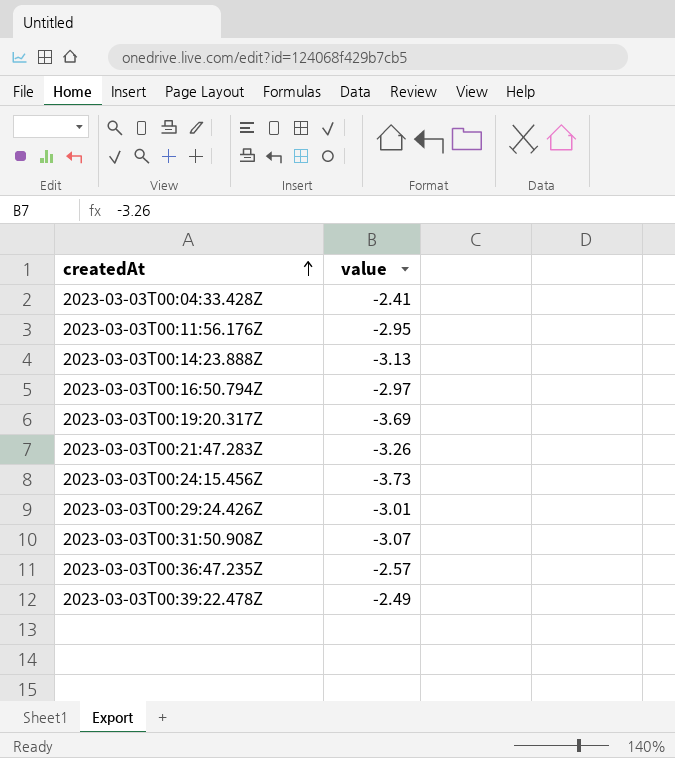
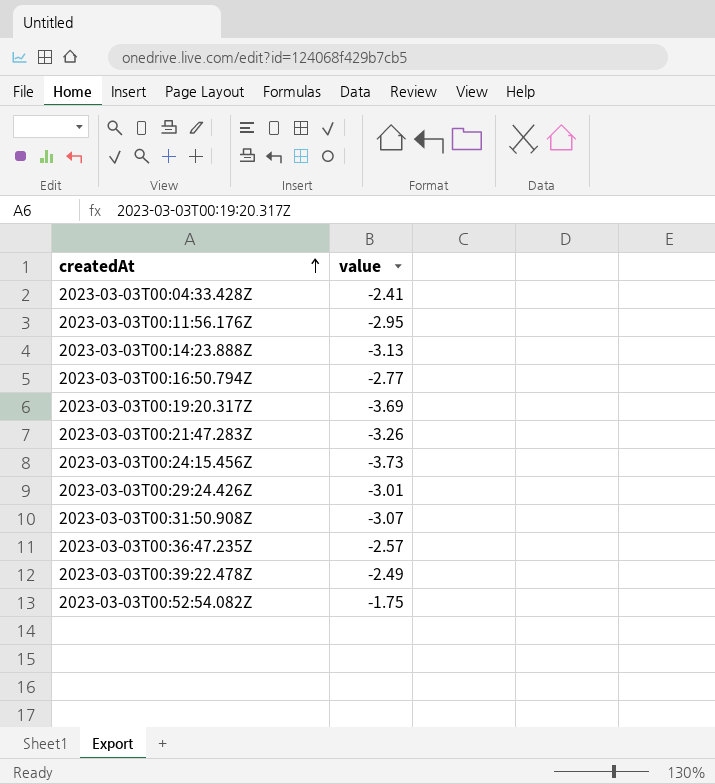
2023-03-03T00:16:50.794Z | value: -2.97 -> -2.77
row 2023-03-03T00:52:54.082Z: none -> -1.75

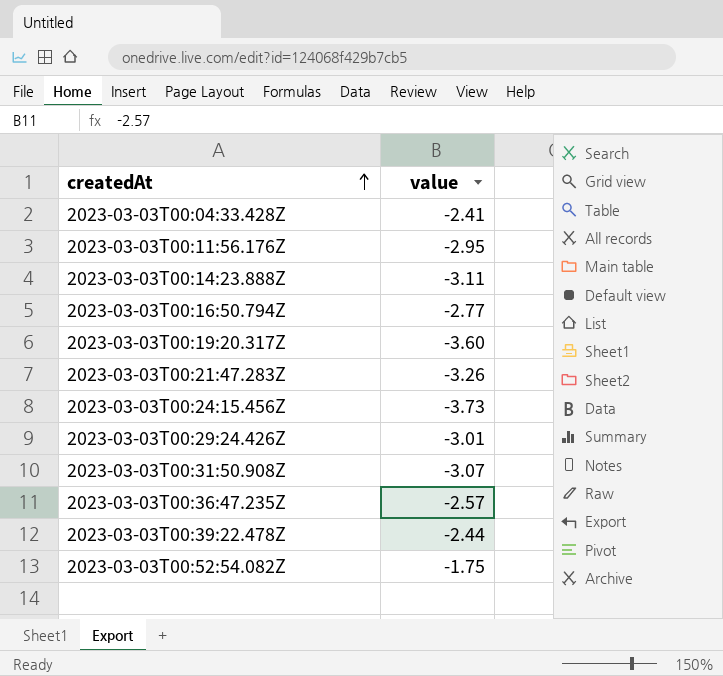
2023-03-03T00:14:23.888Z | value: -3.13 -> -3.11
2023-03-03T00:19:20.317Z | value: -3.69 -> -3.60
2023-03-03T00:39:22.478Z | value: -2.49 -> -2.44

